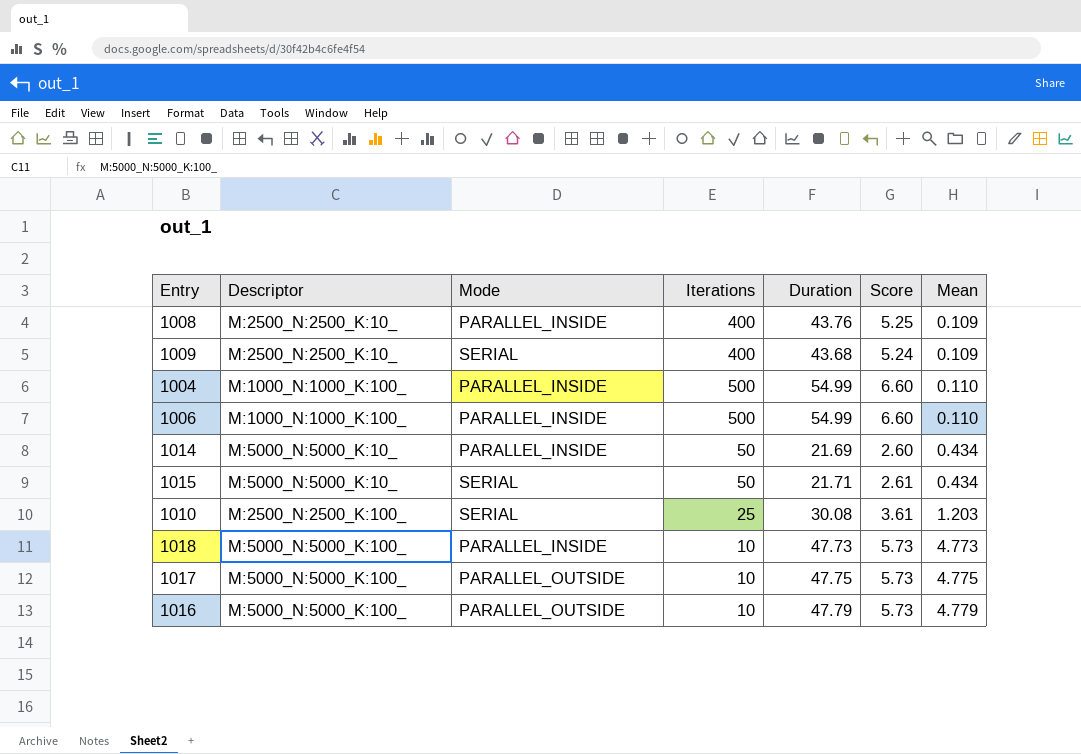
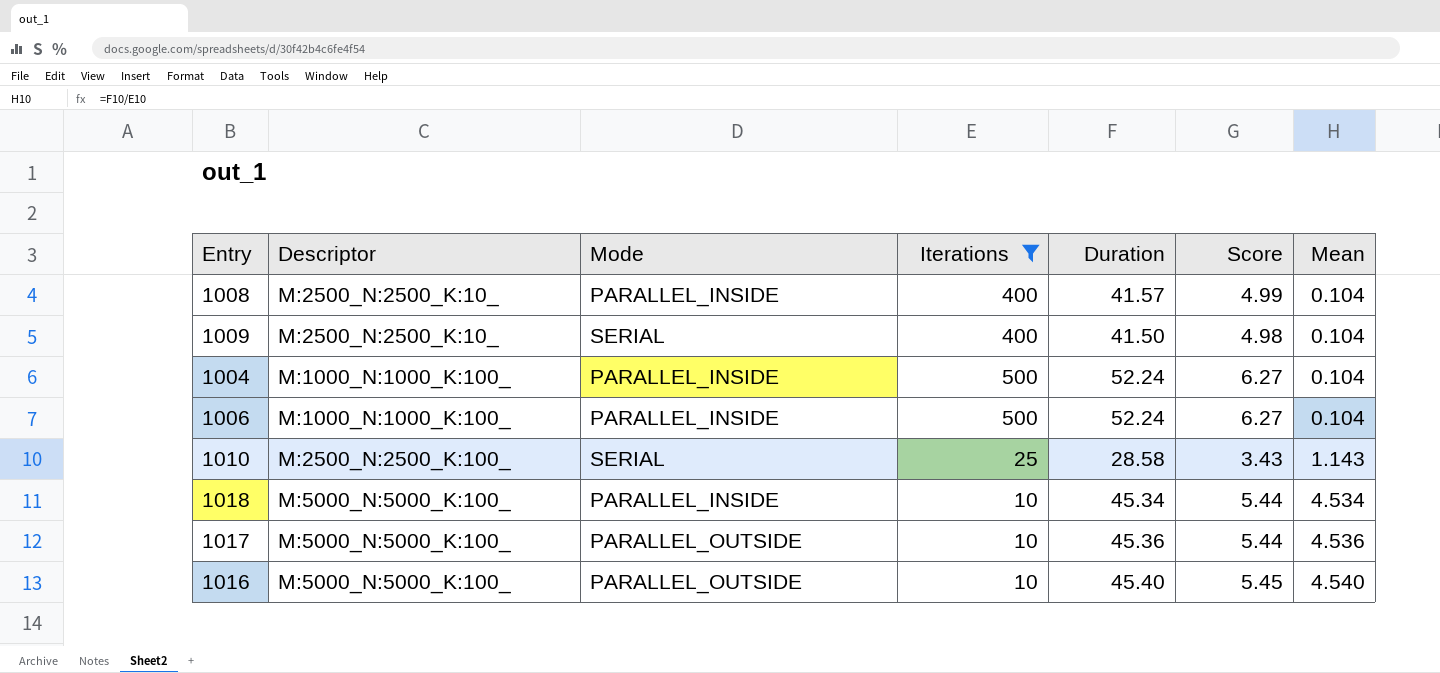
filter: none -> Iterations != 50
1008 | Duration: 43.76 -> 41.57
1008 | Score: 5.25 -> 4.99
1008 | Mean: 0.109 -> 0.104
1009 | Duration: 43.68 -> 41.50
1009 | Score: 5.24 -> 4.98
1009 | Mean: 0.109 -> 0.104
1004 | Duration: 54.99 -> 52.24
1004 | Score: 6.60 -> 6.27
1004 | Mean: 0.110 -> 0.104
1006 | Duration: 54.99 -> 52.24
1006 | Score: 6.60 -> 6.27
1006 | Mean: 0.110 -> 0.104
1010 | Duration: 30.08 -> 28.58
1010 | Score: 3.61 -> 3.43
1010 | Mean: 1.203 -> 1.143
1018 | Duration: 47.73 -> 45.34
1018 | Score: 5.73 -> 5.44
1018 | Mean: 4.773 -> 4.534
1017 | Duration: 47.75 -> 45.36
1017 | Score: 5.73 -> 5.44
1017 | Mean: 4.775 -> 4.536
1016 | Duration: 47.79 -> 45.40
1016 | Score: 5.73 -> 5.45
1016 | Mean: 4.779 -> 4.540

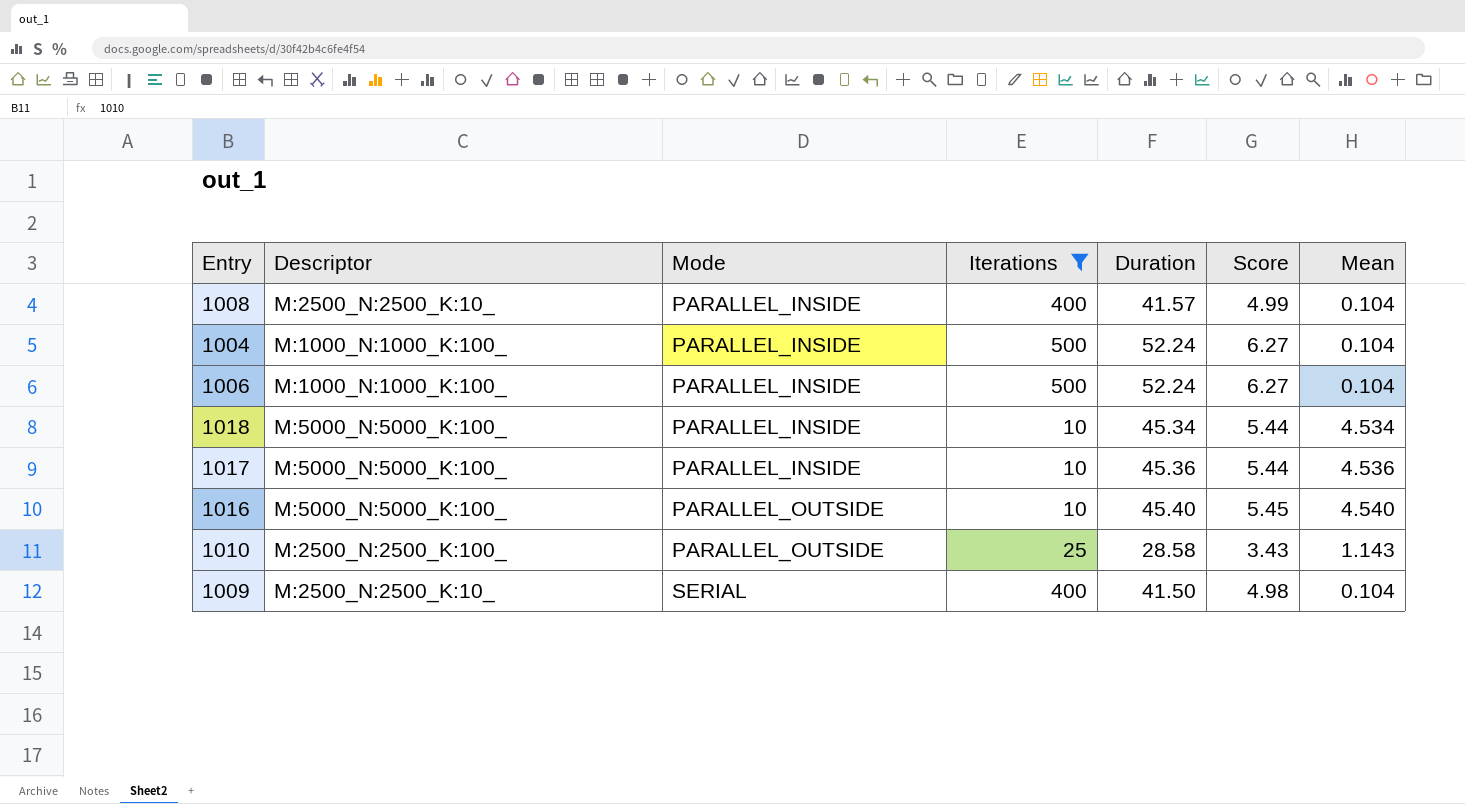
row order: Mean ascending -> Mode ascending
1017 | Mode: PARALLEL_OUTSIDE -> PARALLEL_INSIDE
1010 | Mode: SERIAL -> PARALLEL_OUTSIDE

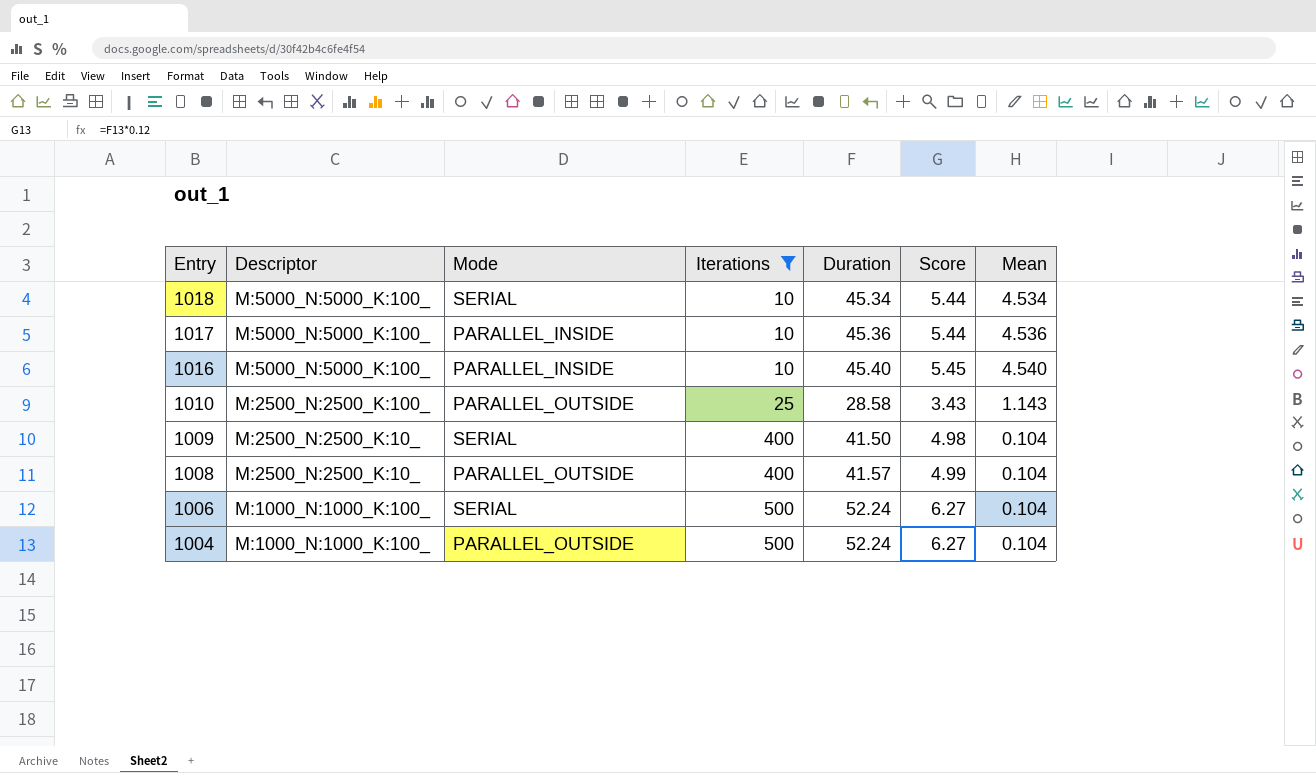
row order: Mode ascending -> Entry descending
1018 | Mode: PARALLEL_INSIDE -> SERIAL
1016 | Mode: PARALLEL_OUTSIDE -> PARALLEL_INSIDE
1008 | Mode: PARALLEL_INSIDE -> PARALLEL_OUTSIDE
1006 | Mode: PARALLEL_INSIDE -> SERIAL
1004 | Mode: PARALLEL_INSIDE -> PARALLEL_OUTSIDE

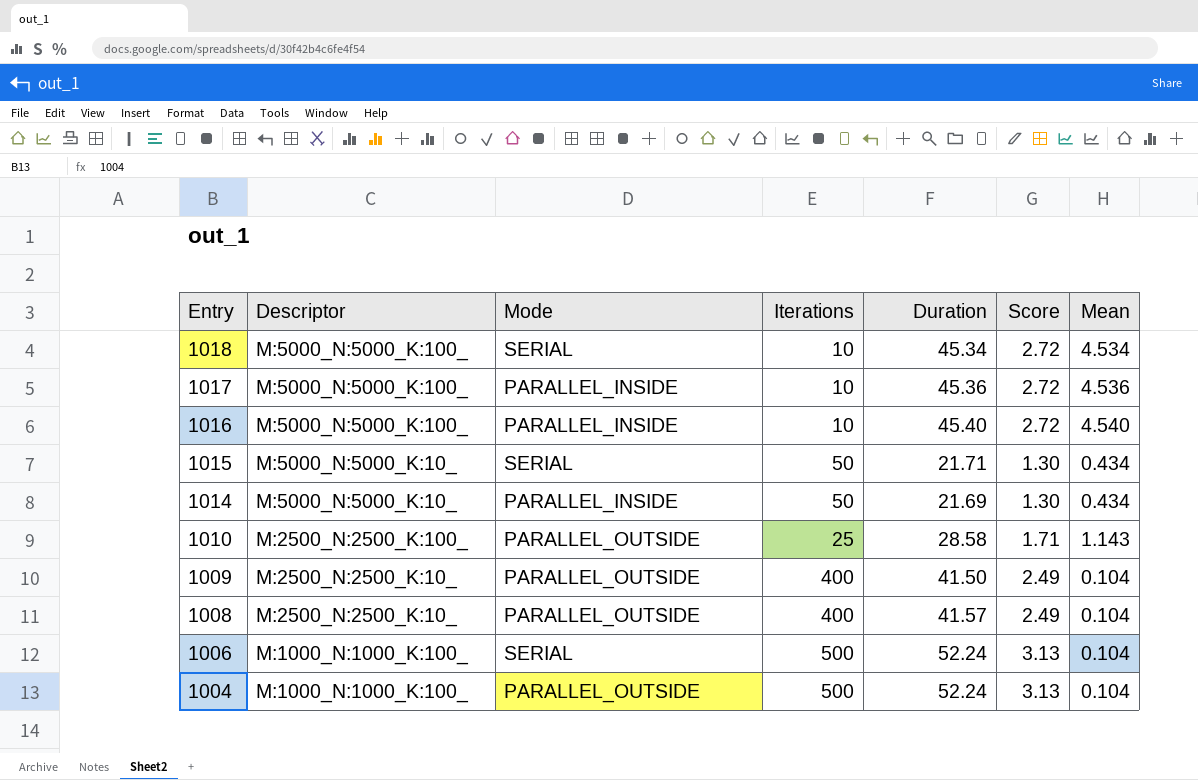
filter: Iterations != 50 -> none
column Score | formula: [Duration] * 0.12 -> [Duration] * 0.06
1009 | Mode: SERIAL -> PARALLEL_OUTSIDE

